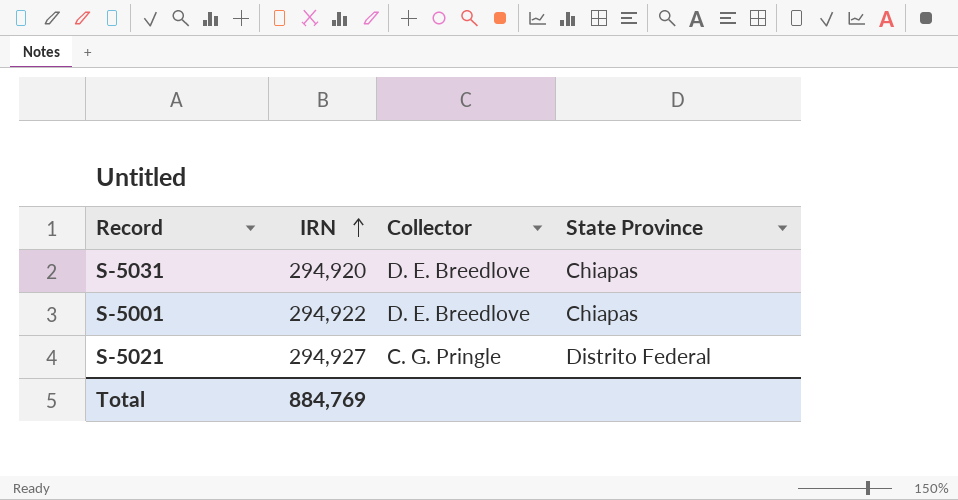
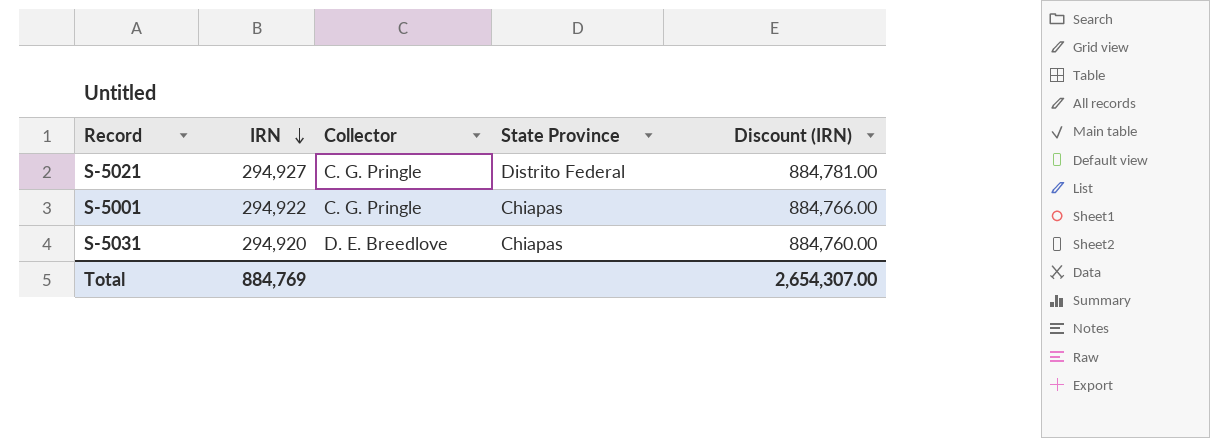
row order: IRN ascending -> IRN descending
column Discount (IRN) | formula: none -> [IRN] * 3
S-5001 | Collector: D. E. Breedlove -> C. G. Pringle

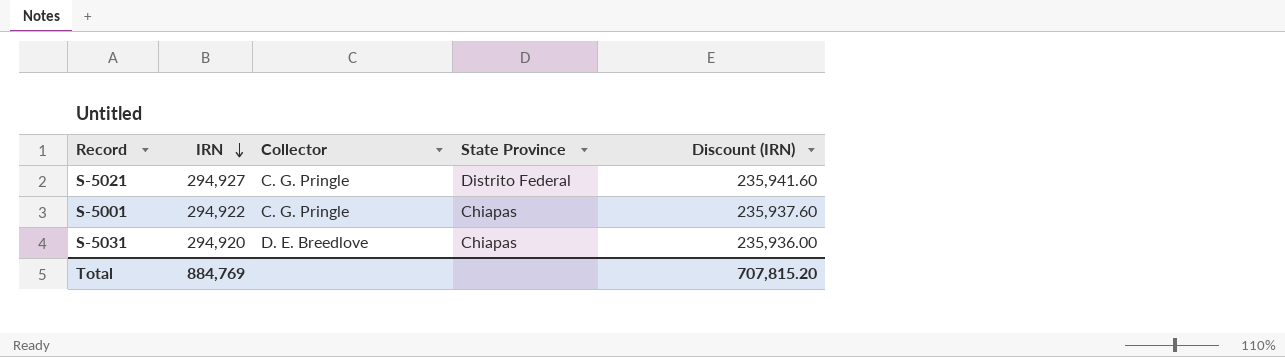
column Discount (IRN) | formula: [IRN] * 3 -> [IRN] * 0.8
Total | Discount (IRN): 2,654,307.00 -> 707,815.20

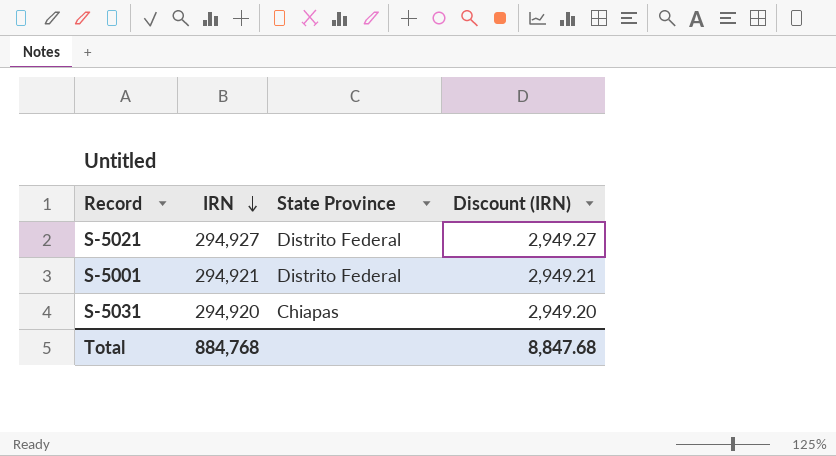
column Collector | position: 3 -> none
column Discount (IRN) | formula: [IRN] * 0.8 -> [IRN] * 0.01
S-5001 | IRN: 294,922 -> 294,921
S-5001 | State Province: Chiapas -> Distrito Federal
Total | IRN: 884,769 -> 884,768
Total | Discount (IRN): 707,815.20 -> 8,847.68

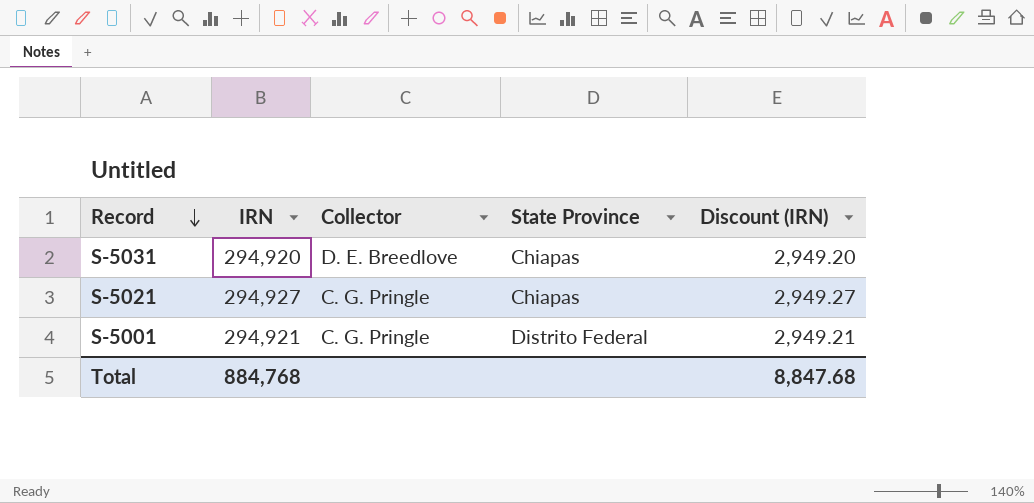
row order: IRN descending -> Record descending
column Collector | position: none -> 3
S-5021 | State Province: Distrito Federal -> Chiapas

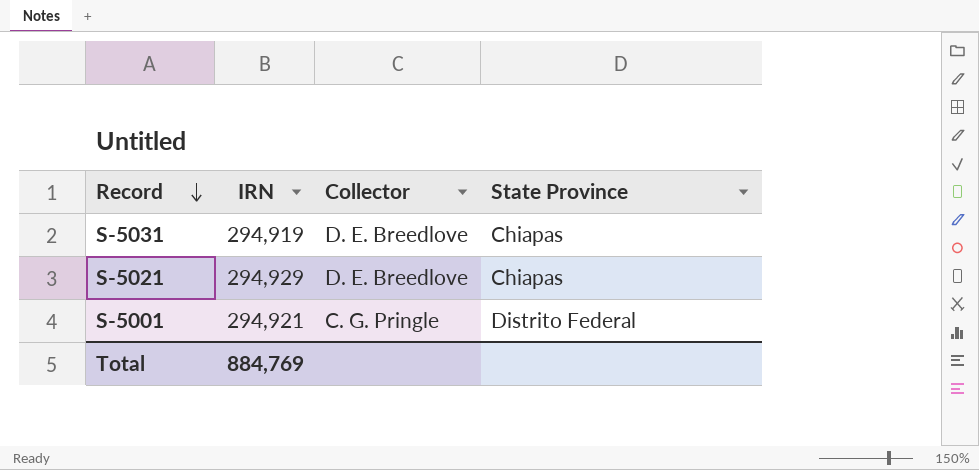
column Discount (IRN) | formula: [IRN] * 0.01 -> none
S-5031 | IRN: 294,920 -> 294,919
S-5021 | IRN: 294,927 -> 294,929
S-5021 | Collector: C. G. Pringle -> D. E. Breedlove
Total | IRN: 884,768 -> 884,769

